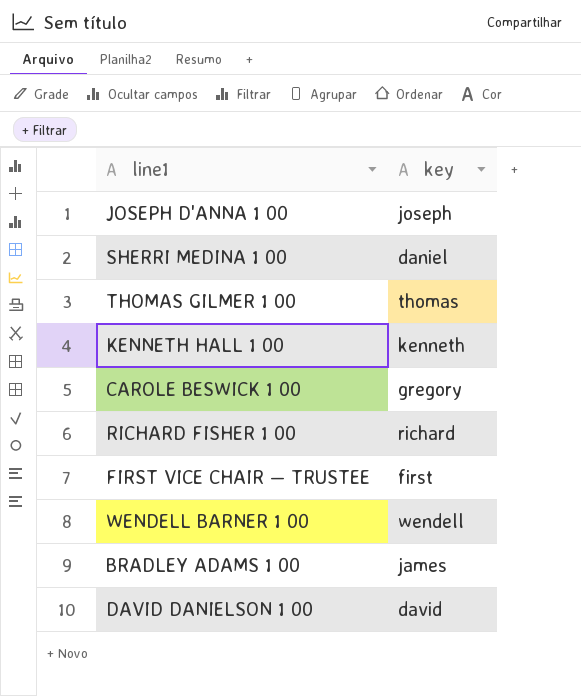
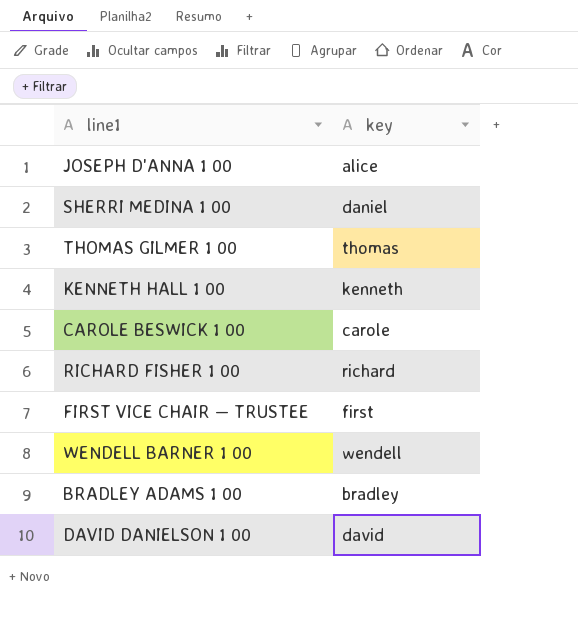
JOSEPH D'ANNA 1 00 | key: joseph -> alice
CAROLE BESWICK 1 00 | key: gregory -> carole
BRADLEY ADAMS 1 00 | key: james -> bradley

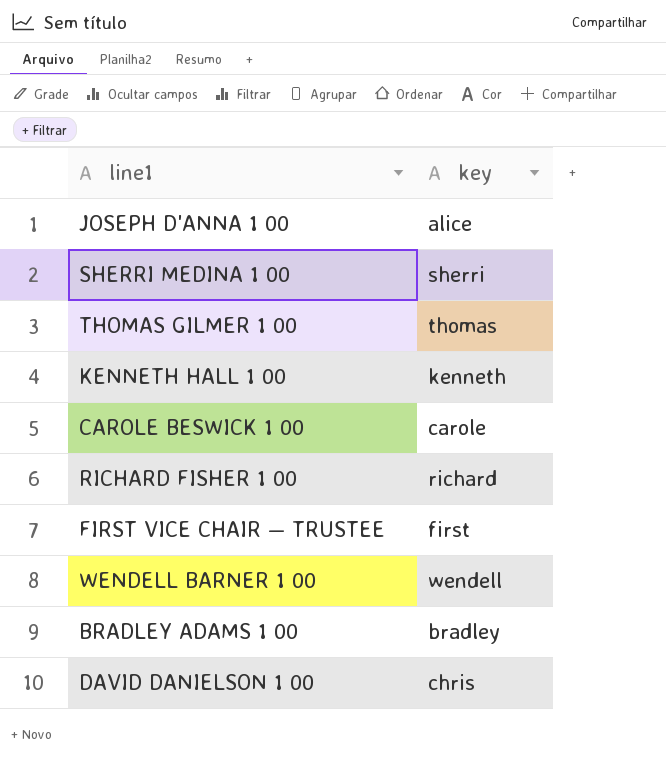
SHERRI MEDINA 1 00 | key: daniel -> sherri
DAVID DANIELSON 1 00 | key: david -> chris

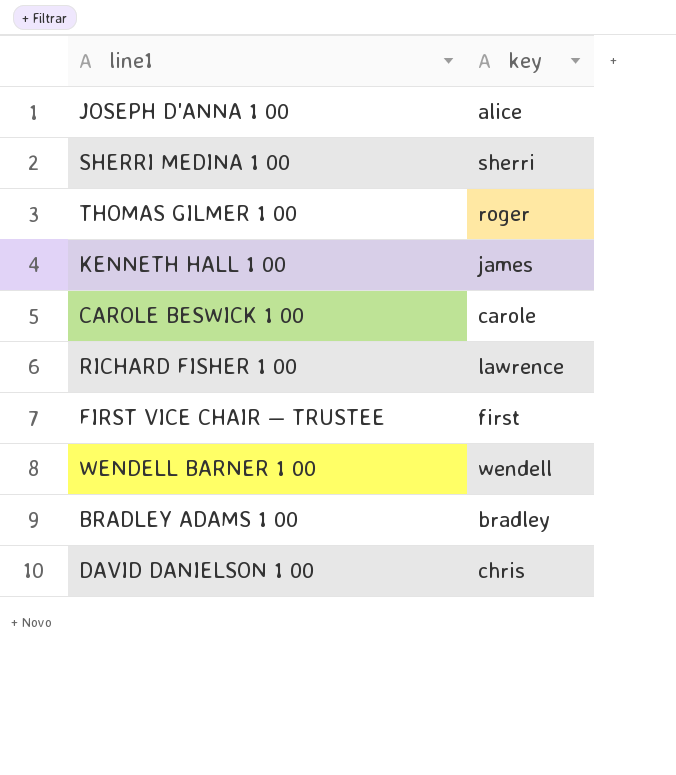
THOMAS GILMER 1 00 | key: thomas -> roger
KENNETH HALL 1 00 | key: kenneth -> james
RICHARD FISHER 1 00 | key: richard -> lawrence

